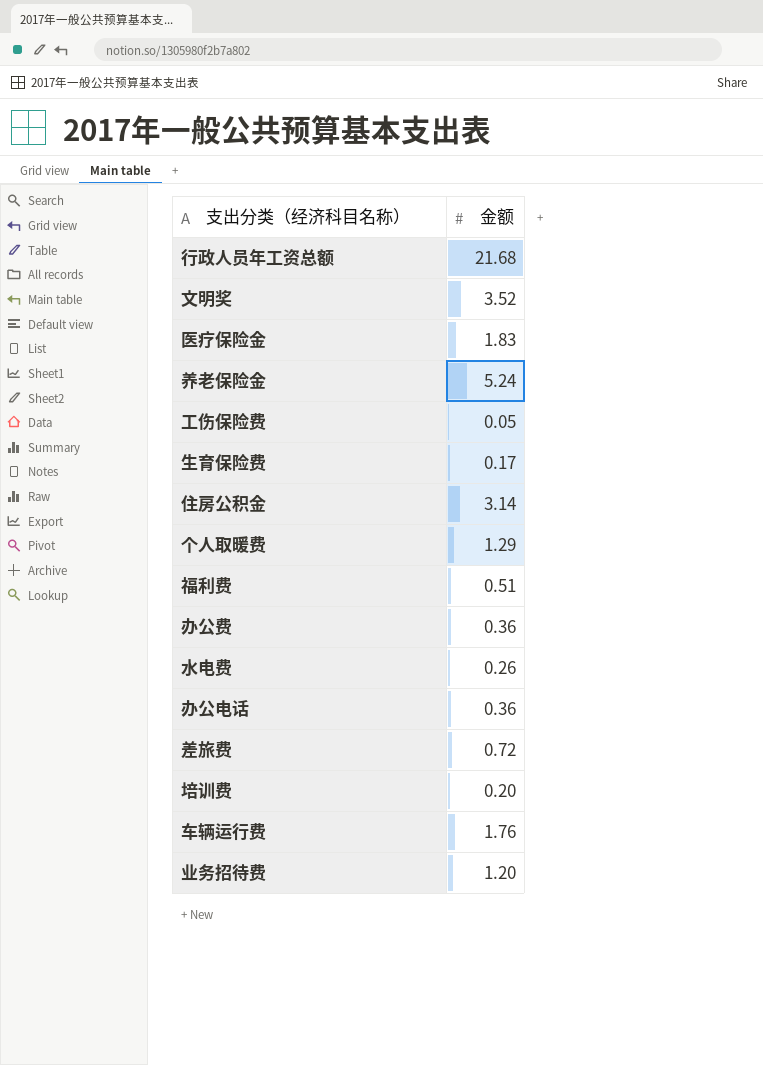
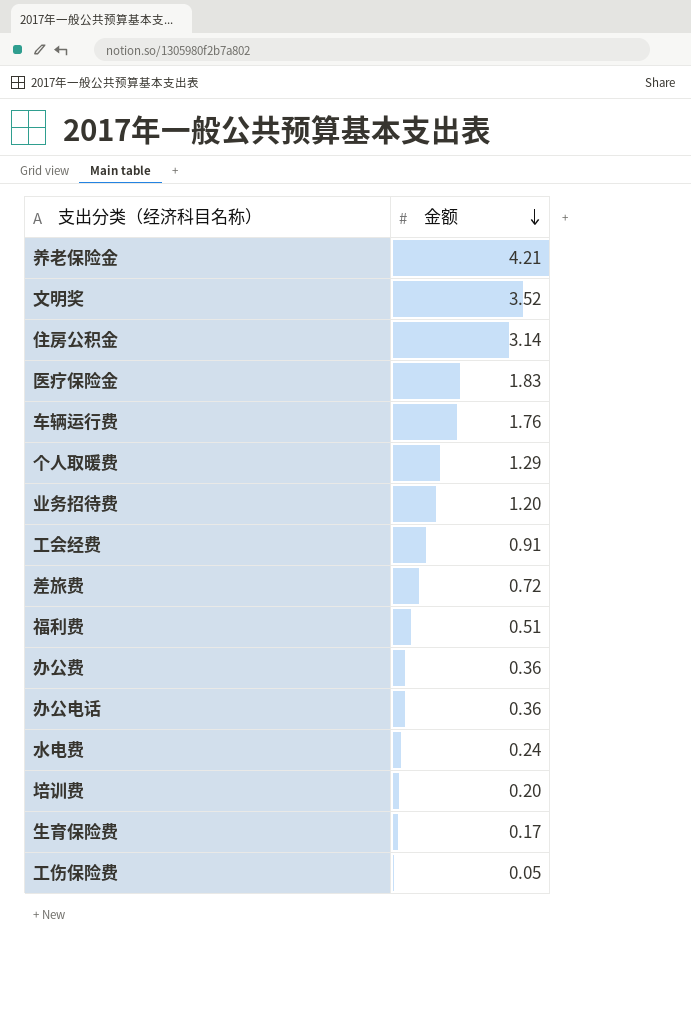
row order: none -> 金额 descending
row 行政人员年工资总额: 21.68 -> none
养老保险金 | 金额: 5.24 -> 4.21
row 工会经费: none -> 0.91
水电费 | 金额: 0.26 -> 0.24

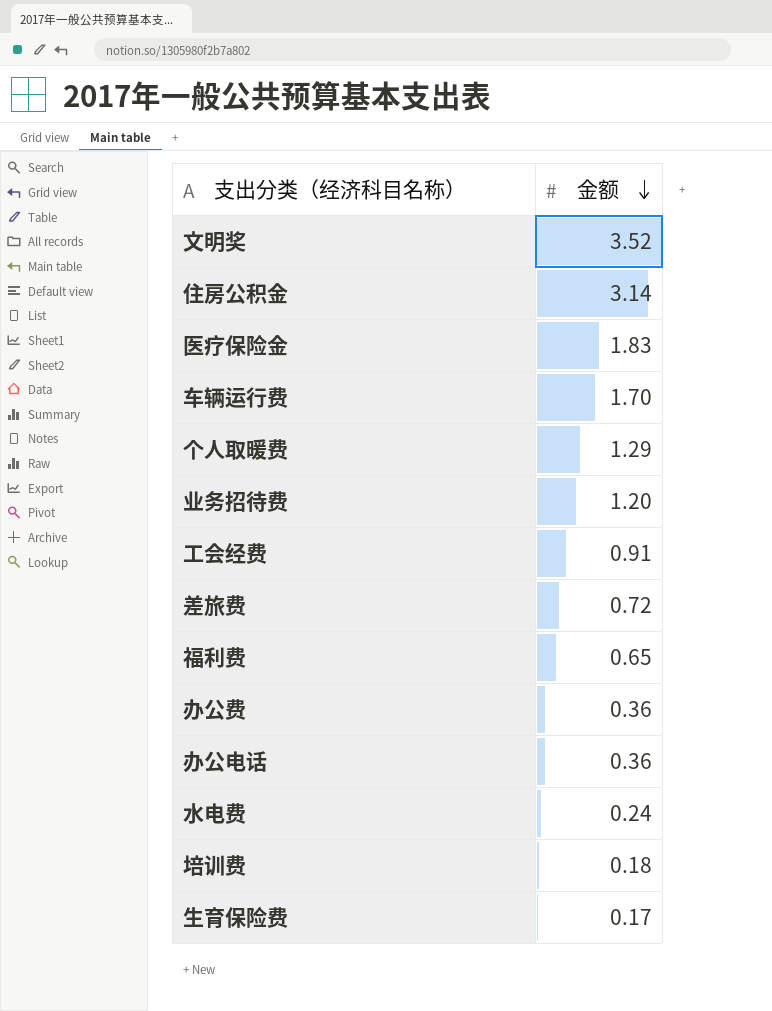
row 养老保险金: 4.21 -> none
row 工伤保险费: 0.05 -> none
车辆运行费 | 金额: 1.76 -> 1.70
福利费 | 金额: 0.51 -> 0.65
培训费 | 金额: 0.20 -> 0.18

